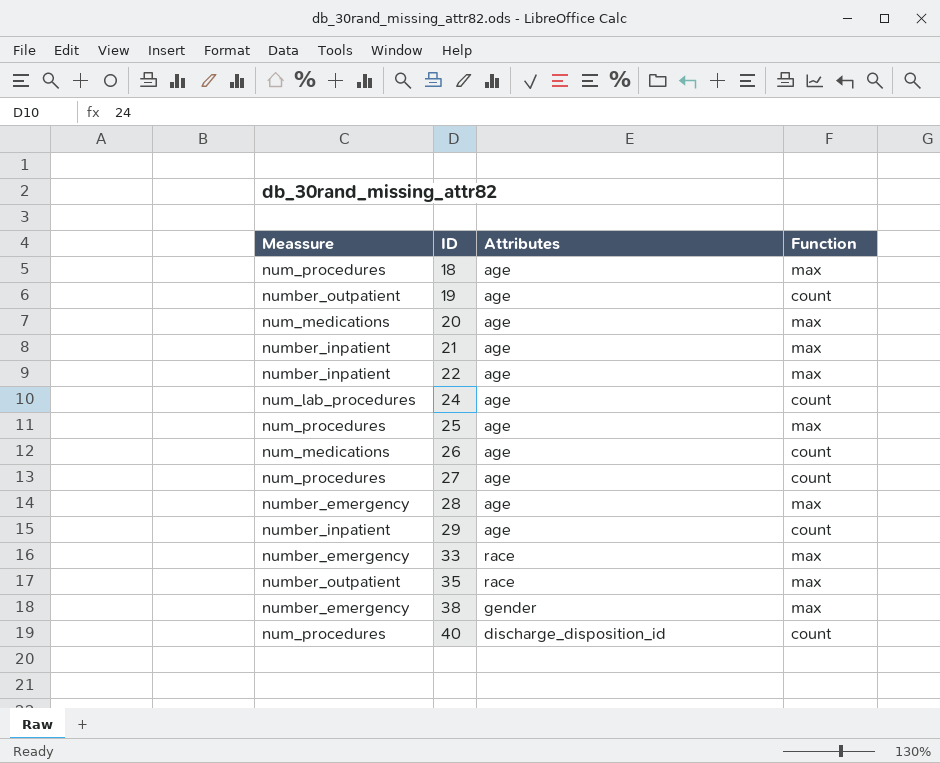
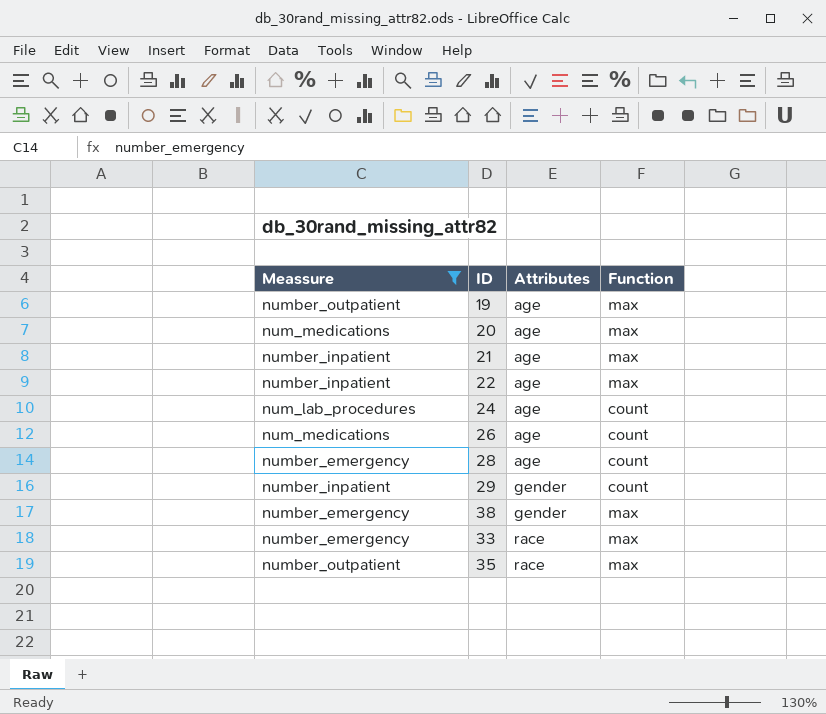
filter: none -> Meassure != num_procedures
row order: ID ascending -> Attributes ascending
19 | Function: count -> max
28 | Function: max -> count
29 | Attributes: age -> gender

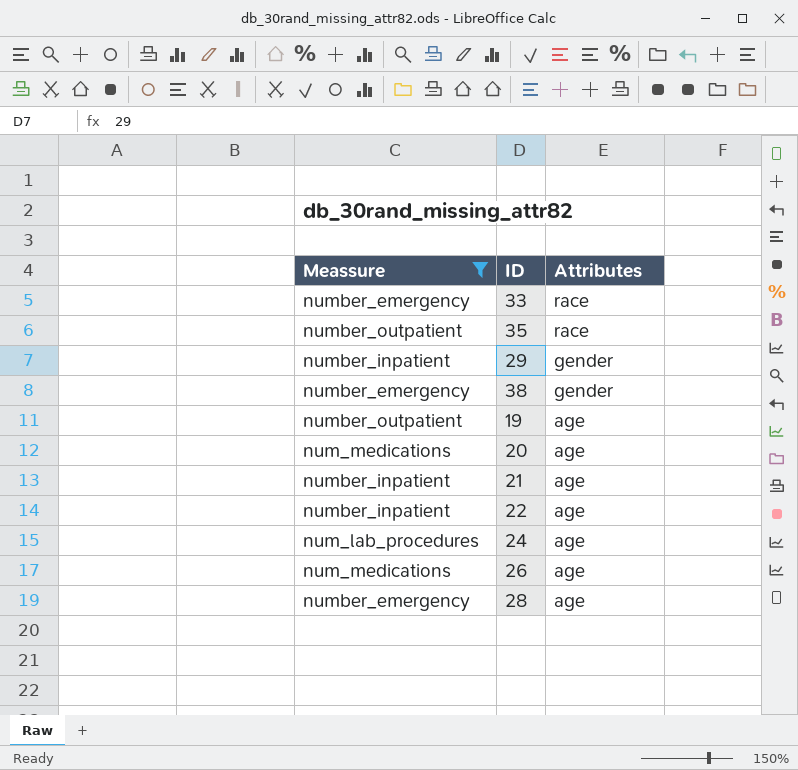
row order: Attributes ascending -> Attributes descending
column Function | position: 4 -> none

